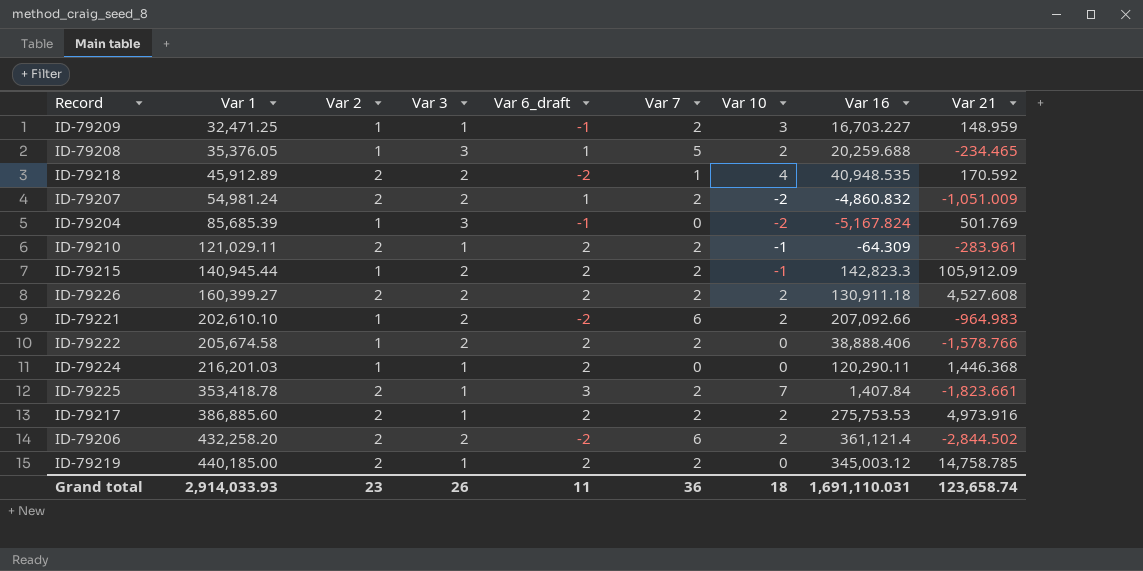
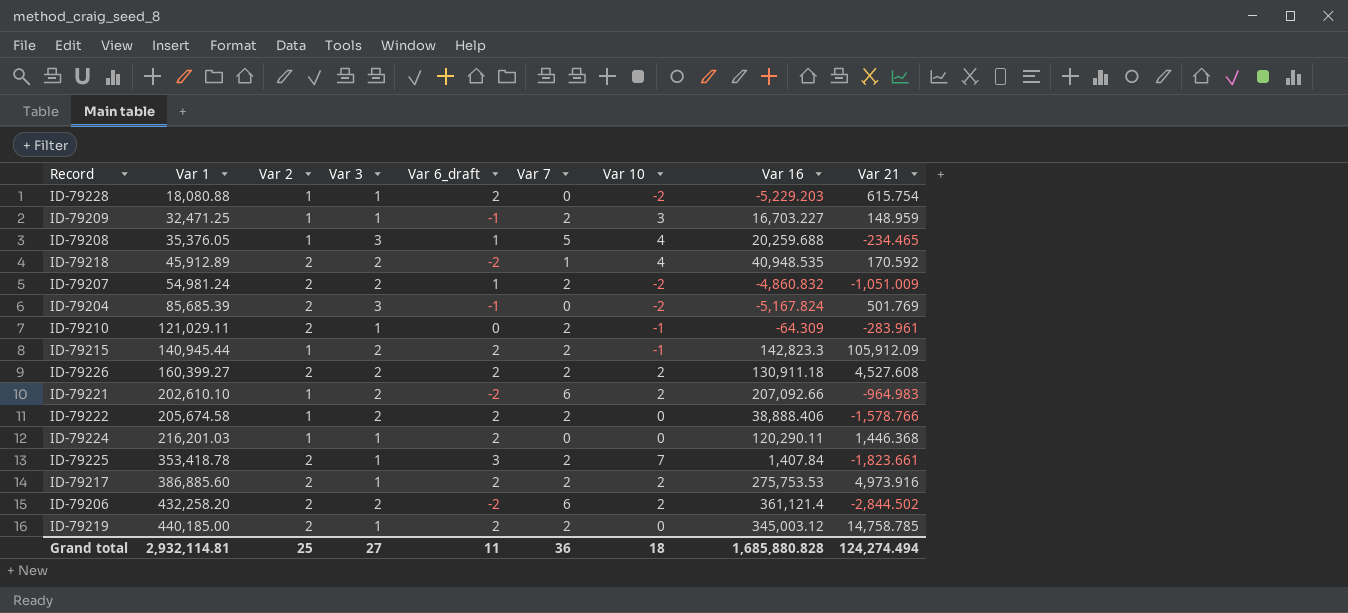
row ID-79228: none -> 18,080.88 | 1 | 1 | 2 | 0 | -2 | -5,229.203 | 615.754
ID-79208 | Var 10: 2 -> 4
ID-79204 | Var 2: 1 -> 2
ID-79210 | Var 6_draft: 2 -> 0
Grand total | Var 1: 2,914,033.93 -> 2,932,114.81
Grand total | Var 2: 23 -> 25
Grand total | Var 3: 26 -> 27
Grand total | Var 16: 1,691,110.031 -> 1,685,880.828
Grand total | Var 21: 123,658.74 -> 124,274.494

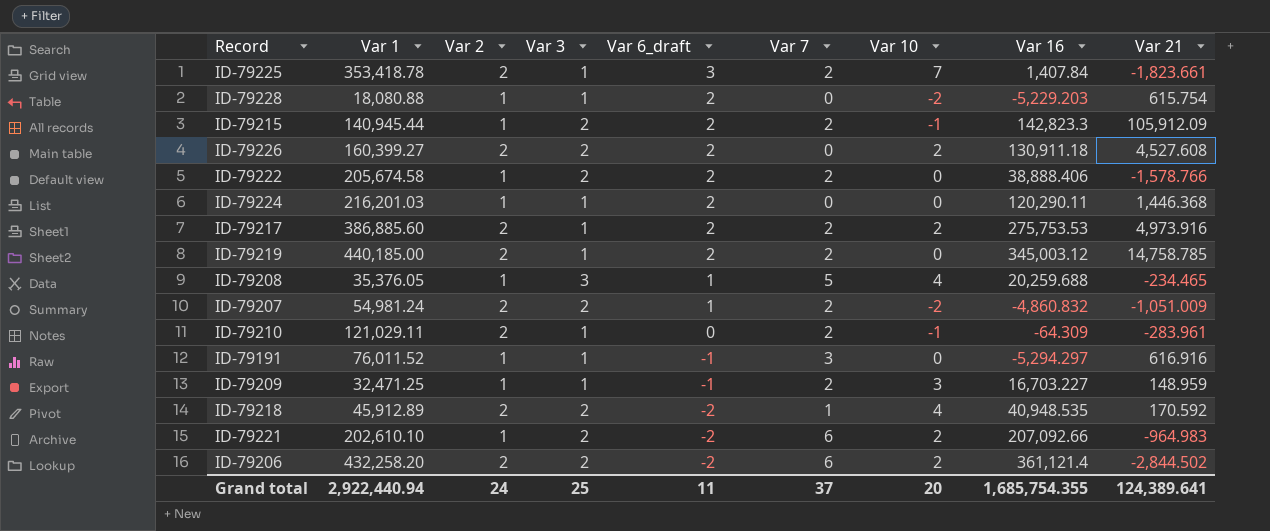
row order: Var 1 ascending -> Var 6_draft descending
row ID-79204: 85,685.39 | 2 | 3 | -1 | 0 | -2 | -5,167.824 | 501.769 -> none
ID-79226 | Var 7: 2 -> 0
row ID-79191: none -> 76,011.52 | 1 | 1 | -1 | 3 | 0 | -5,294.297 | 616.916
Grand total | Var 1: 2,932,114.81 -> 2,922,440.94
Grand total | Var 2: 25 -> 24
Grand total | Var 3: 27 -> 25
Grand total | Var 7: 36 -> 37
Grand total | Var 10: 18 -> 20
Grand total | Var 16: 1,685,880.828 -> 1,685,754.355
Grand total | Var 21: 124,274.494 -> 124,389.641

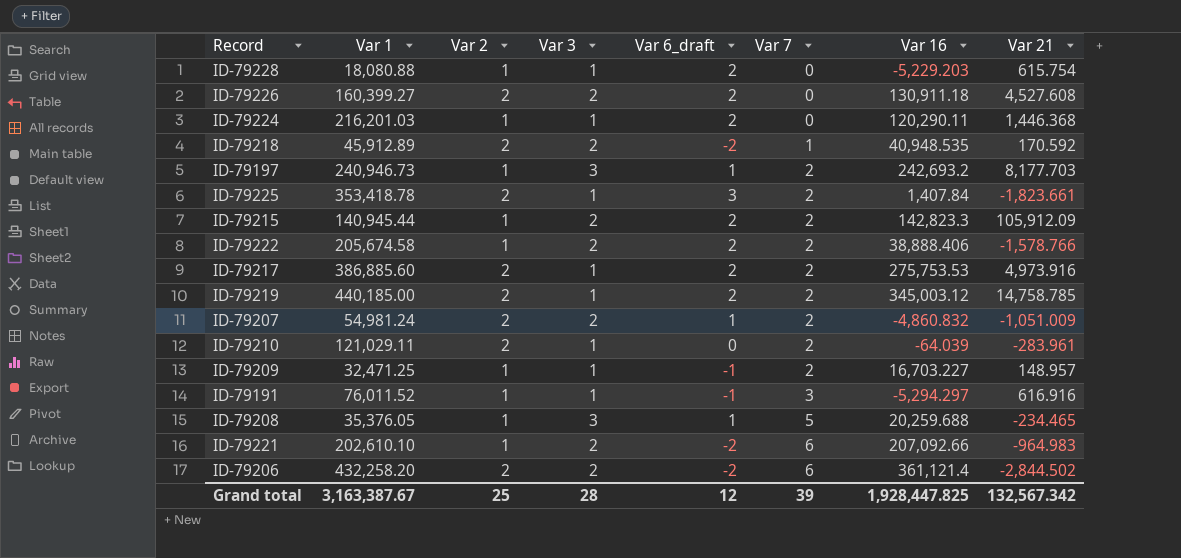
row order: Var 6_draft descending -> Var 7 ascending
column Var 10 | position: 7 -> none
row ID-79197: none -> 240,946.73 | 1 | 3 | 1 | 2 | 242,693.2 | 8,177.703
ID-79210 | Var 16: -64.309 -> -64.039
ID-79209 | Var 21: 148.959 -> 148.957
Grand total | Var 1: 2,922,440.94 -> 3,163,387.67
Grand total | Var 2: 24 -> 25
Grand total | Var 3: 25 -> 28
Grand total | Var 6_draft: 11 -> 12
Grand total | Var 7: 37 -> 39
Grand total | Var 16: 1,685,754.355 -> 1,928,447.825
Grand total | Var 21: 124,389.641 -> 132,567.342

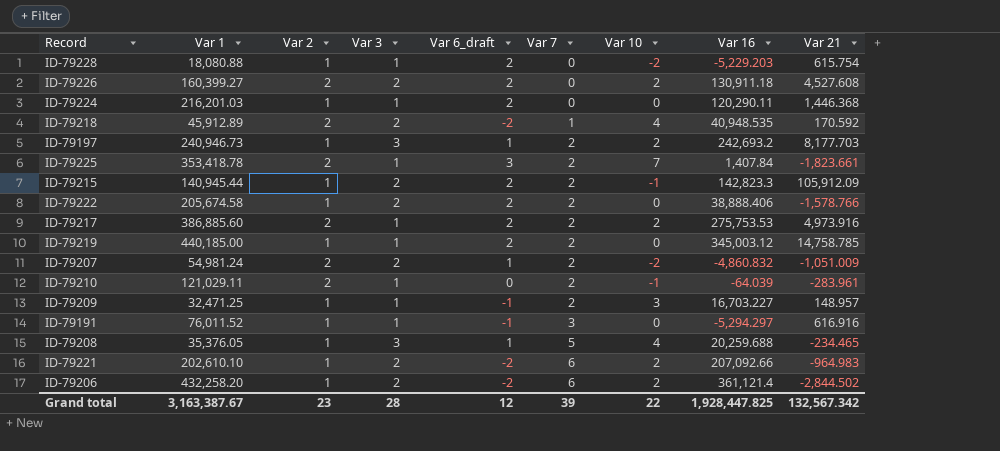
column Var 10 | position: none -> 7
ID-79219 | Var 2: 2 -> 1
ID-79206 | Var 2: 2 -> 1
Grand total | Var 2: 25 -> 23

